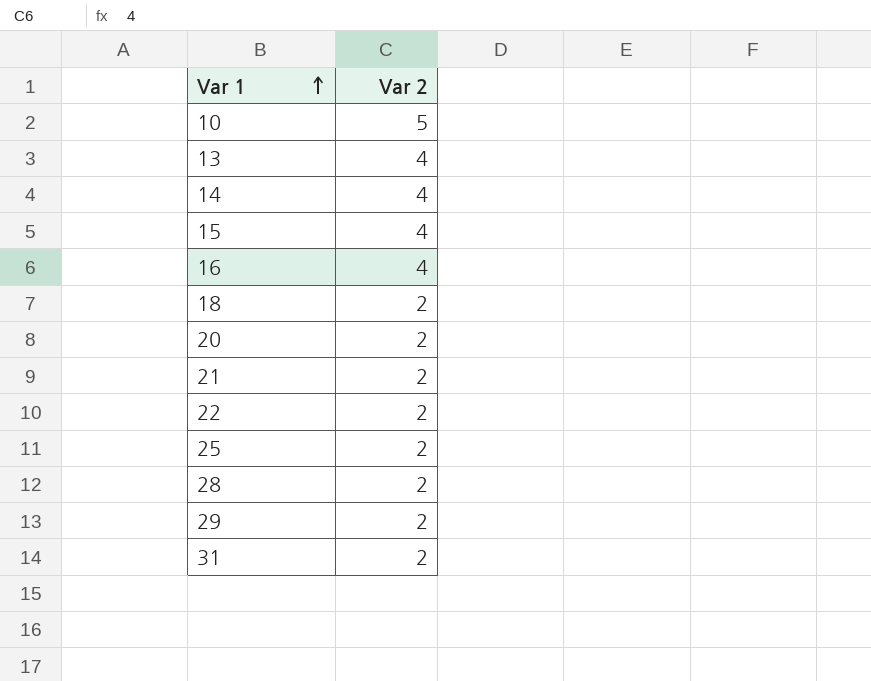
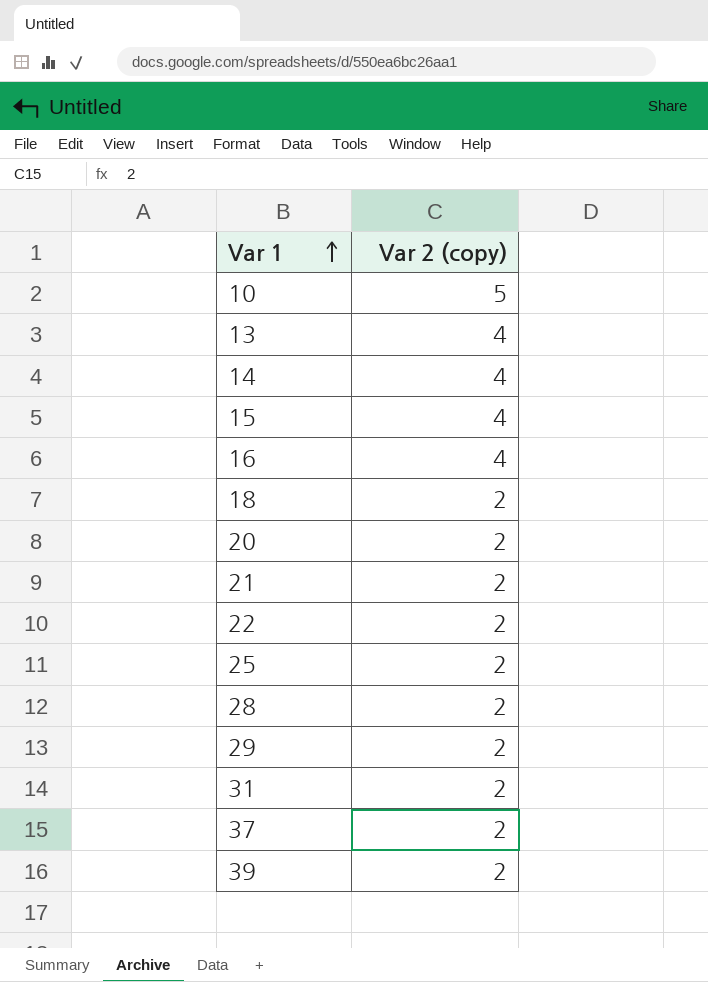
column name: Var 2 -> Var 2 (copy)
row 37: none -> 2
row 39: none -> 2

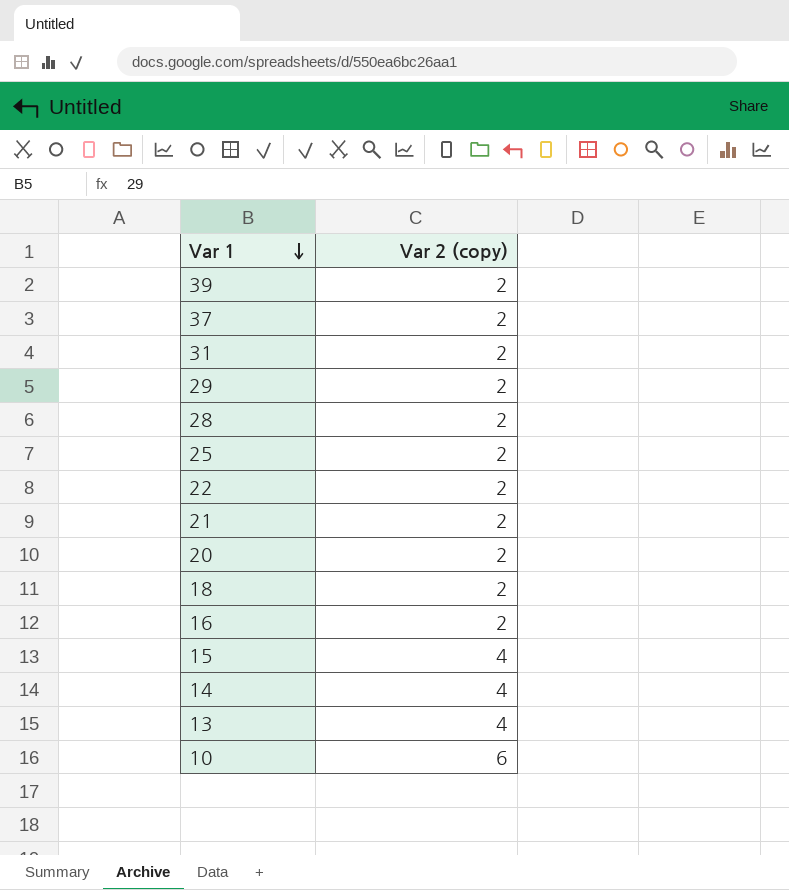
row order: Var 1 ascending -> Var 1 descending
16 | Var 2 (copy): 4 -> 2
10 | Var 2 (copy): 5 -> 6

